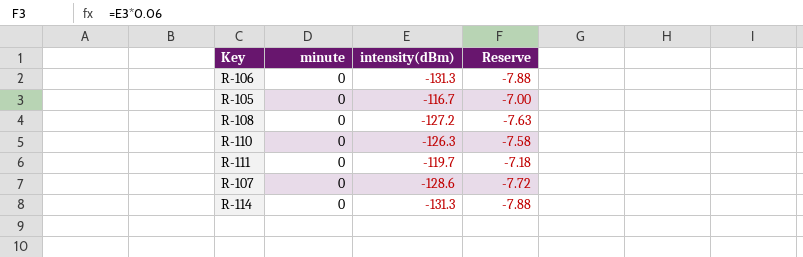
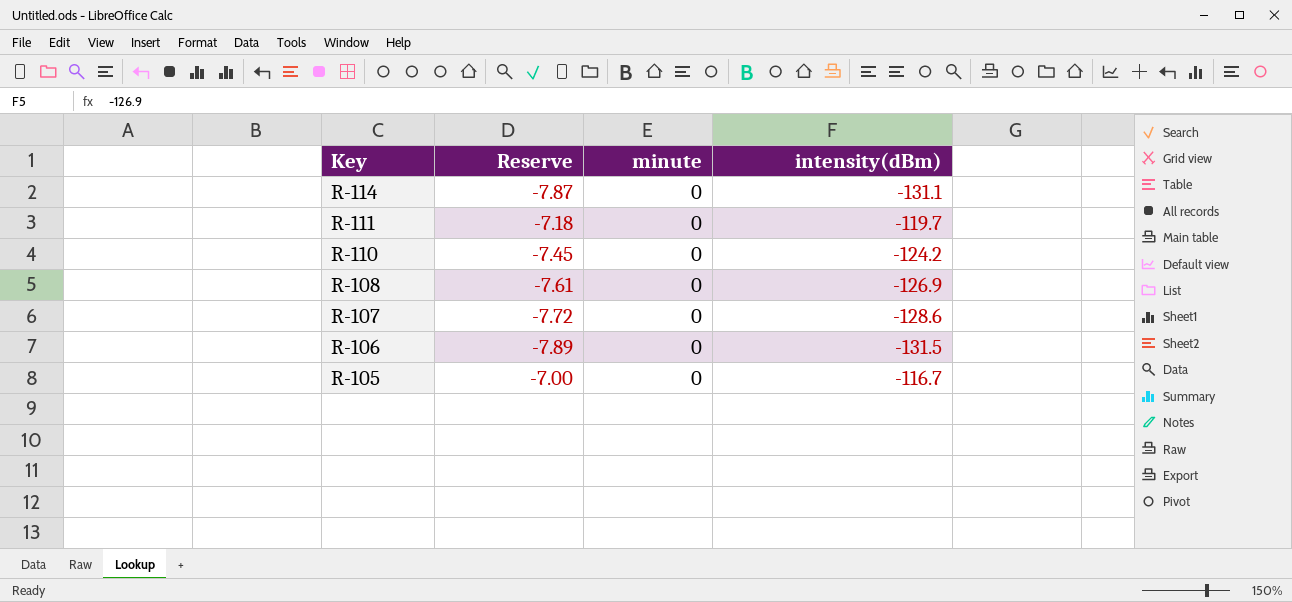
row order: none -> Key descending
column Reserve | position: 4 -> 2
R-114 | Reserve: -7.88 -> -7.87
R-114 | intensity(dBm): -131.3 -> -131.1
R-110 | Reserve: -7.58 -> -7.45
R-110 | intensity(dBm): -126.3 -> -124.2
R-108 | Reserve: -7.63 -> -7.61
R-108 | intensity(dBm): -127.2 -> -126.9
R-106 | Reserve: -7.88 -> -7.89
R-106 | intensity(dBm): -131.3 -> -131.5

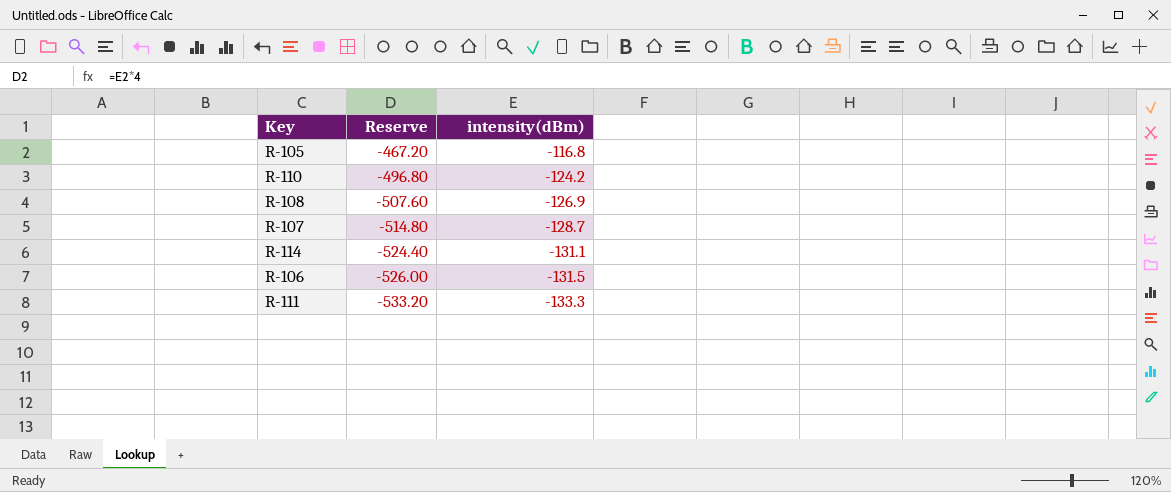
row order: Key descending -> Reserve descending
column minute | position: 3 -> none
column Reserve | formula: [intensity(dBm)] * 0.06 -> [intensity(dBm)] * 4
R-105 | intensity(dBm): -116.7 -> -116.8
R-107 | intensity(dBm): -128.6 -> -128.7
R-111 | intensity(dBm): -119.7 -> -133.3

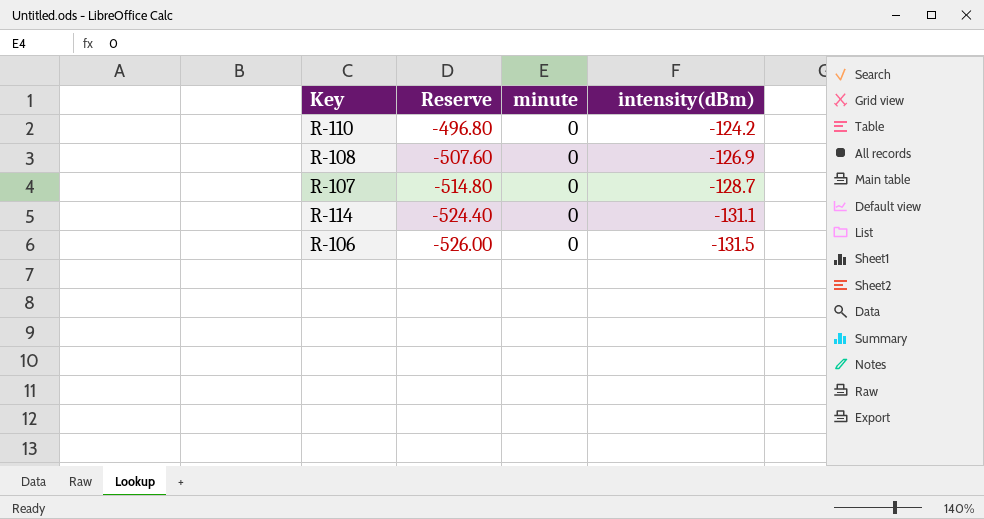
column minute | position: none -> 3
row R-105: -467.20 | -116.8 -> none
row R-111: -533.20 | -133.3 -> none

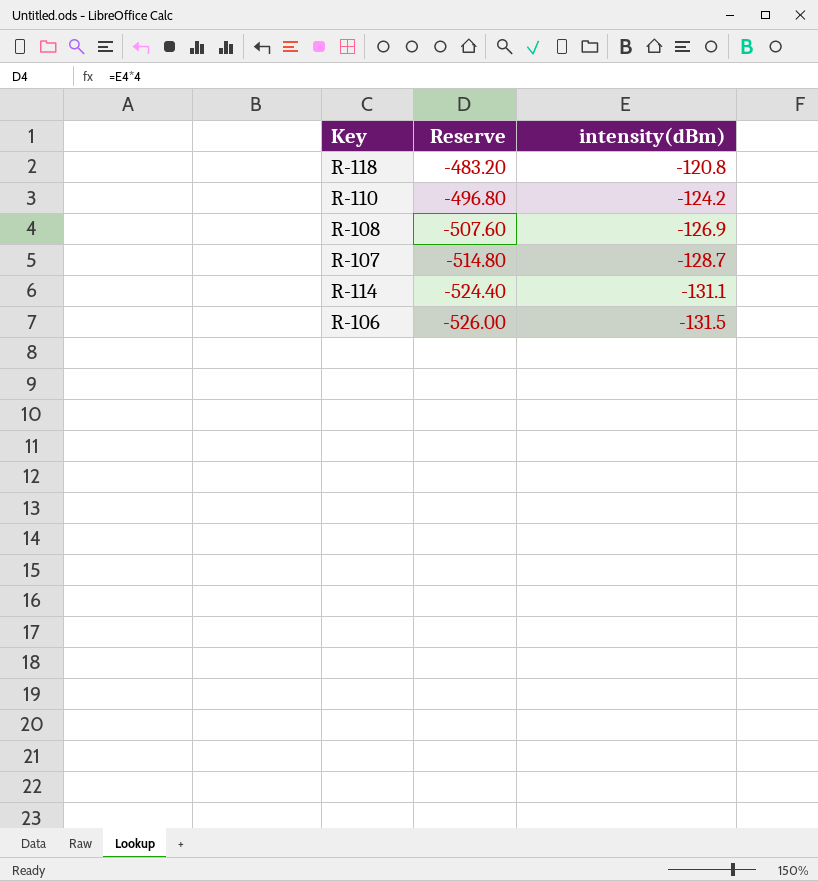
column minute | position: 3 -> none
row R-118: none -> -483.20 | -120.8

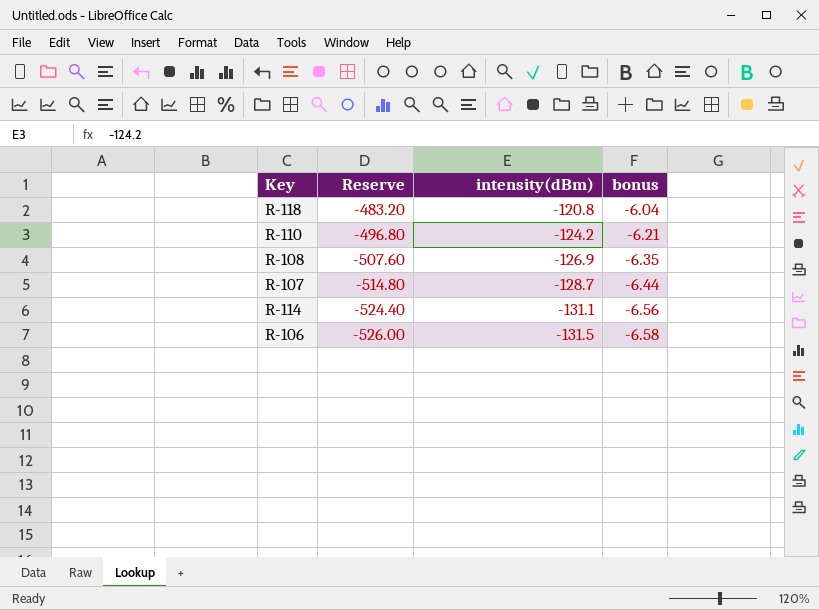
column bonus | formula: none -> [intensity(dBm)] * 0.05

